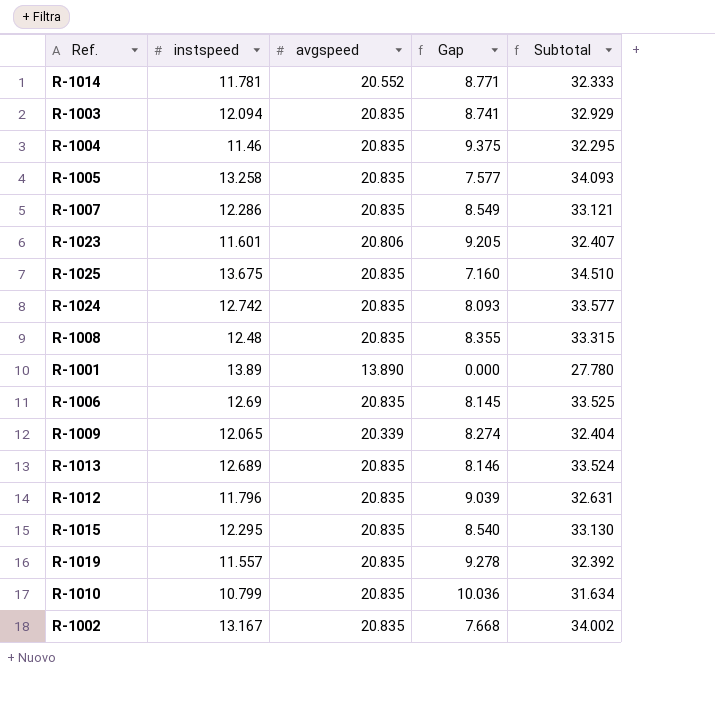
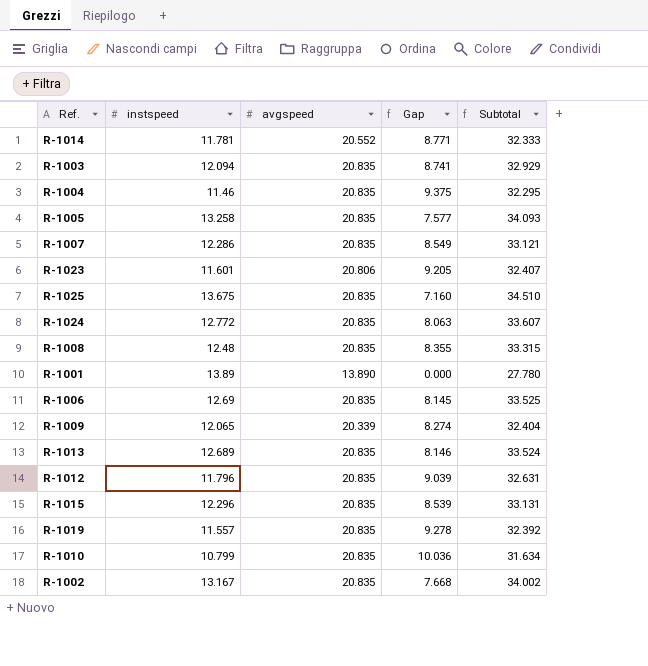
R-1024 | instspeed: 12.742 -> 12.772
R-1024 | Gap: 8.093 -> 8.063
R-1024 | Subtotal: 33.577 -> 33.607
R-1015 | instspeed: 12.295 -> 12.296
R-1015 | Gap: 8.540 -> 8.539
R-1015 | Subtotal: 33.130 -> 33.131

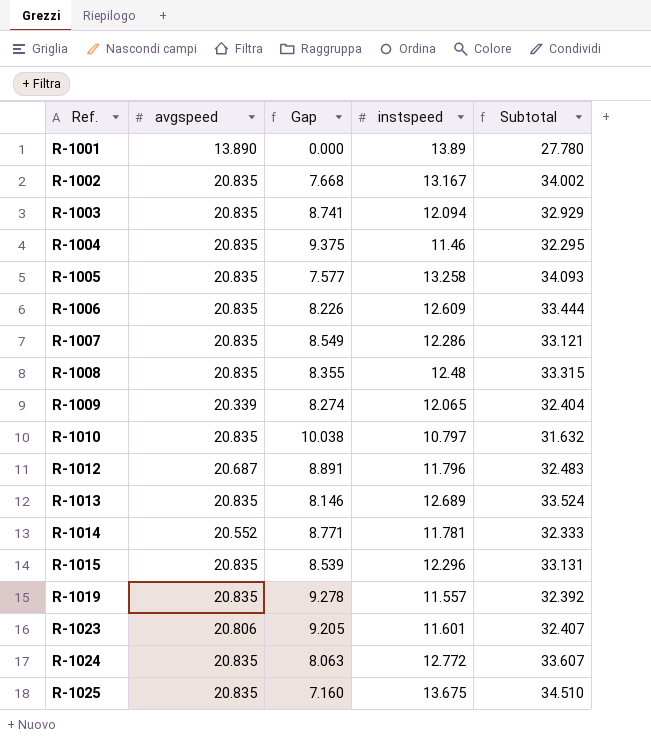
row order: none -> Ref. ascending
column instspeed | position: 2 -> 4
R-1006 | Gap: 8.145 -> 8.226
R-1006 | instspeed: 12.69 -> 12.609
R-1006 | Subtotal: 33.525 -> 33.444
R-1010 | Gap: 10.036 -> 10.038
R-1010 | instspeed: 10.799 -> 10.797
R-1010 | Subtotal: 31.634 -> 31.632
R-1012 | avgspeed: 20.835 -> 20.687
R-1012 | Gap: 9.039 -> 8.891
R-1012 | Subtotal: 32.631 -> 32.483

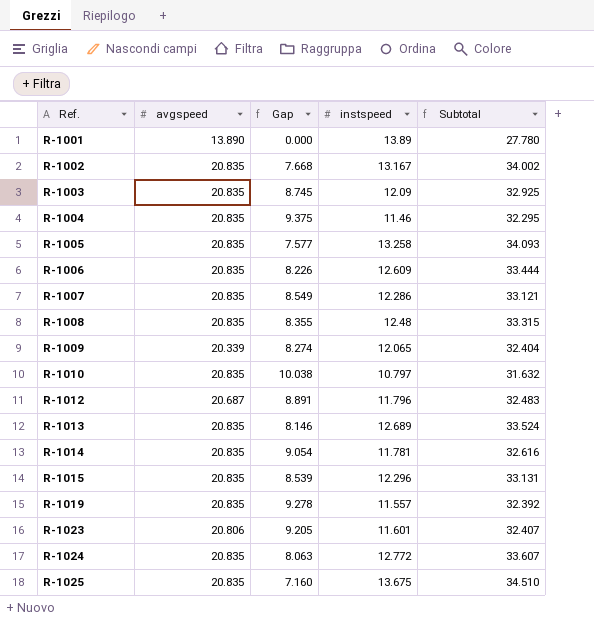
R-1003 | Gap: 8.741 -> 8.745
R-1003 | instspeed: 12.094 -> 12.09
R-1003 | Subtotal: 32.929 -> 32.925
R-1014 | avgspeed: 20.552 -> 20.835
R-1014 | Gap: 8.771 -> 9.054
R-1014 | Subtotal: 32.333 -> 32.616

